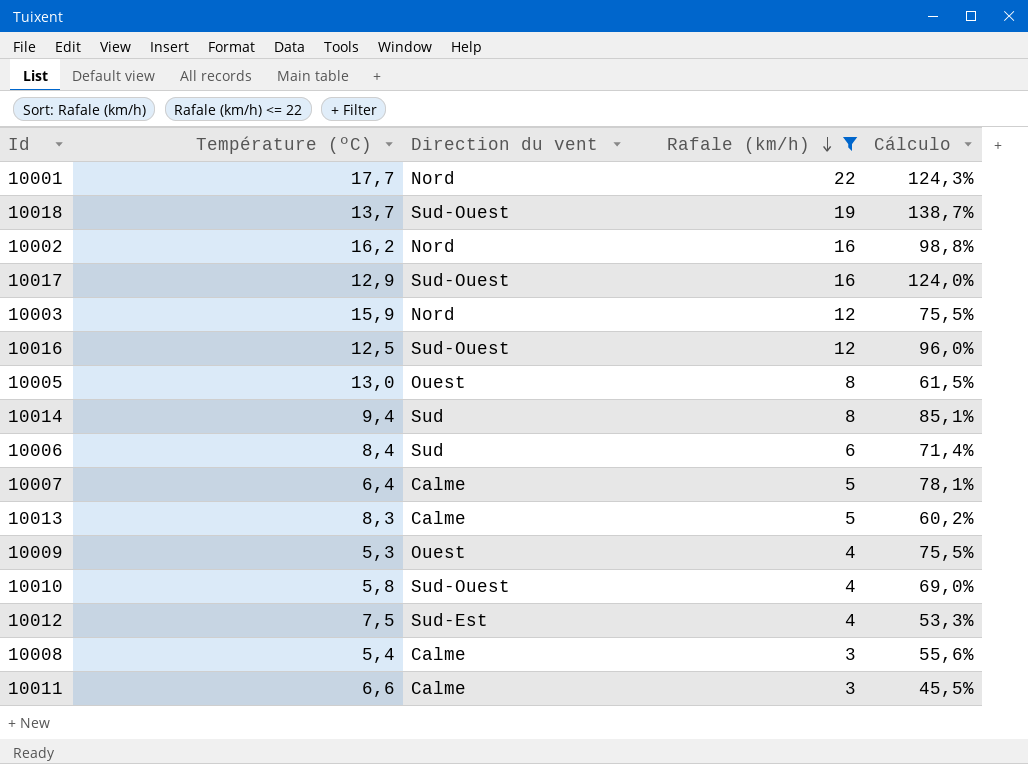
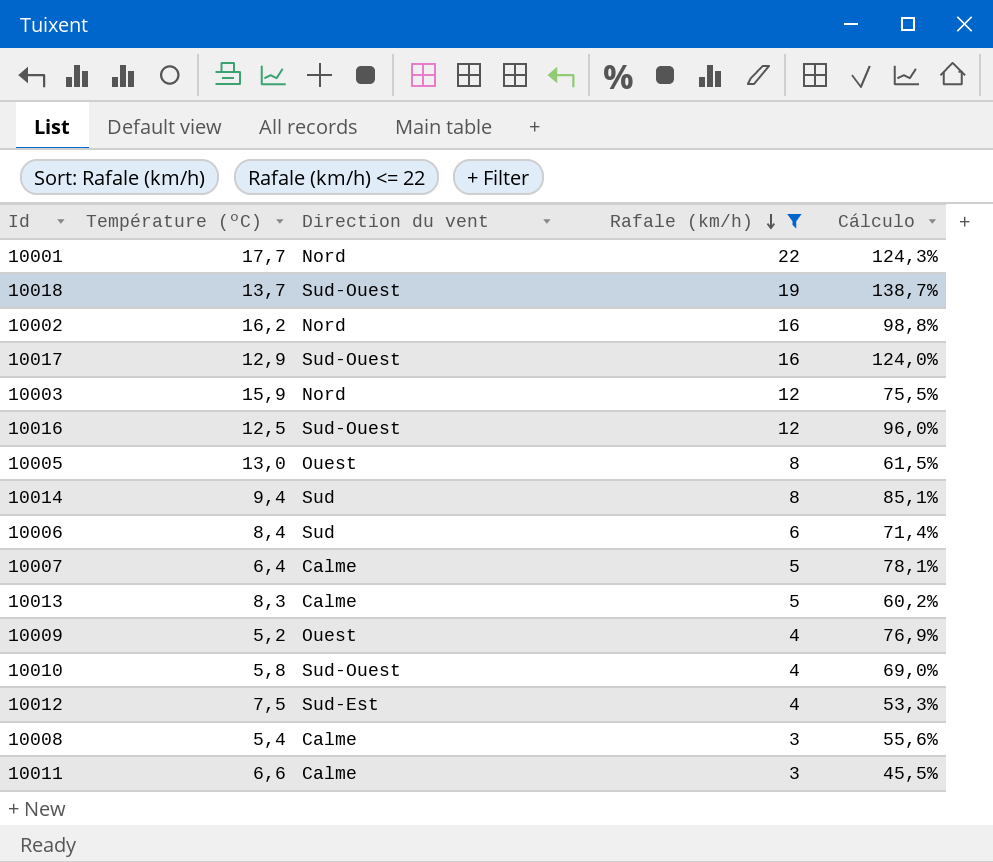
10009 | Température (ºC): 5,3 -> 5,2
10009 | Cálculo: 75,5% -> 76,9%

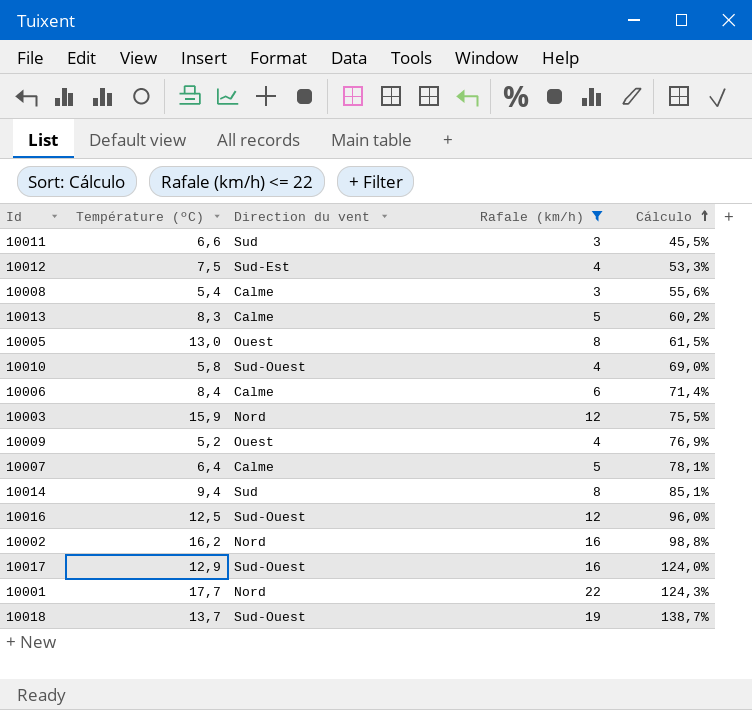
row order: Rafale (km/h) descending -> Cálculo ascending
10011 | Direction du vent: Calme -> Sud
10006 | Direction du vent: Sud -> Calme

